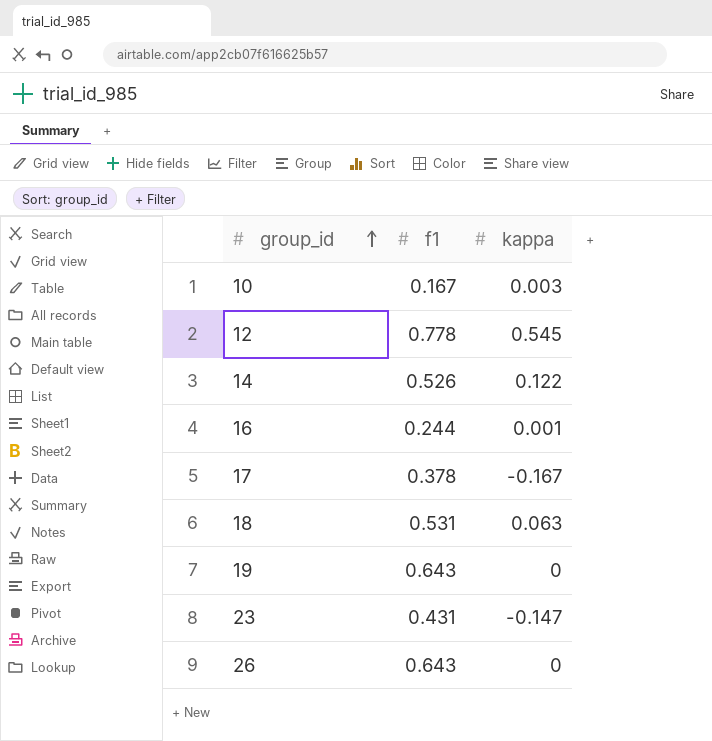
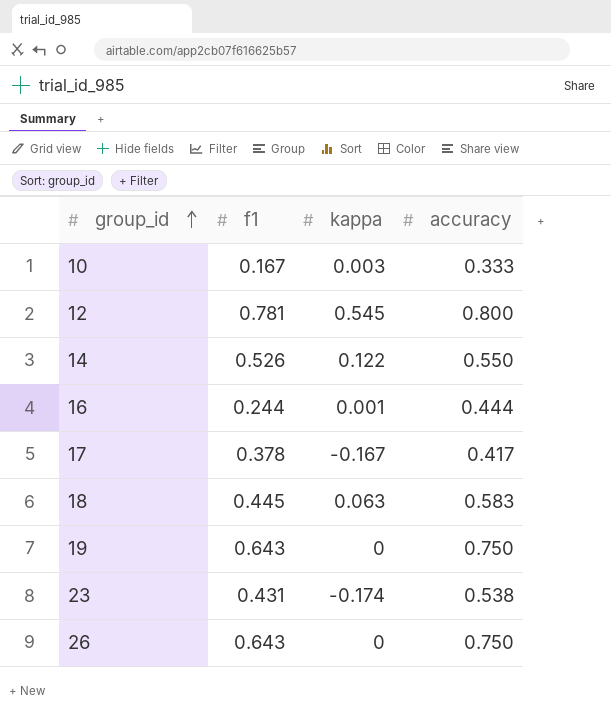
column accuracy | position: none -> 4
12 | f1: 0.778 -> 0.781
18 | f1: 0.531 -> 0.445
23 | kappa: -0.147 -> -0.174

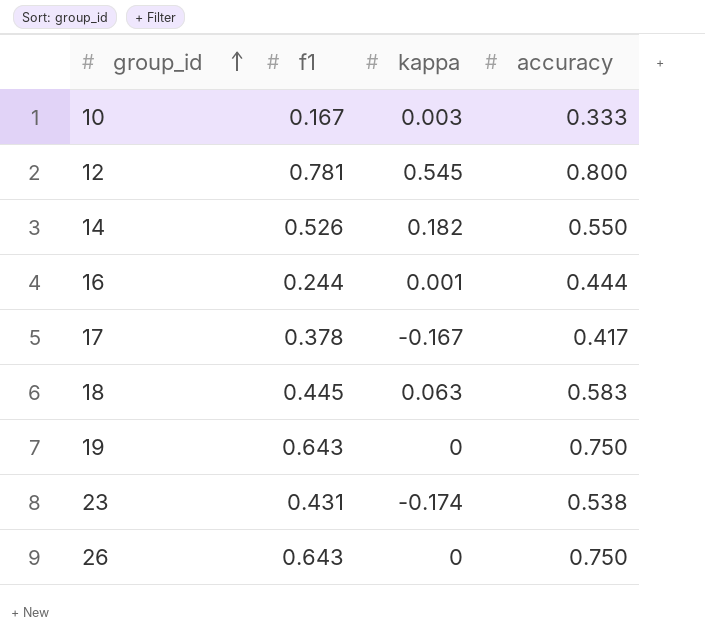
14 | kappa: 0.122 -> 0.182

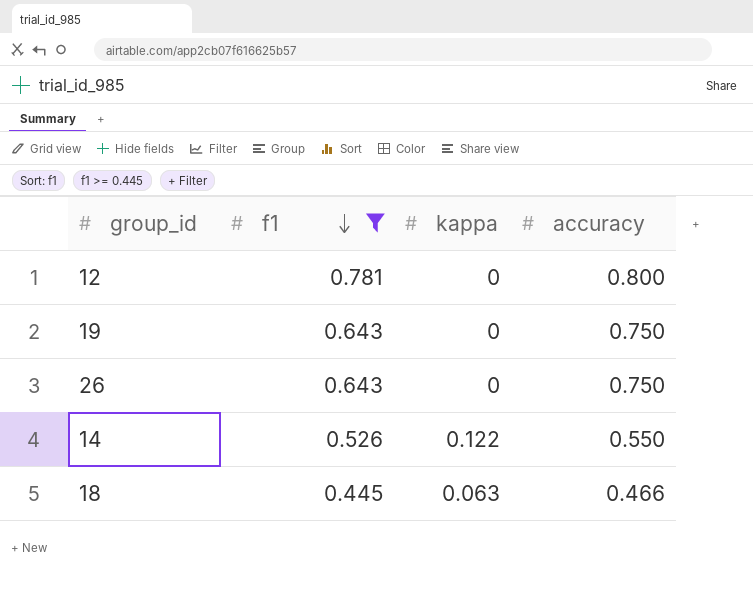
filter: none -> f1 >= 0.445
row order: group_id ascending -> f1 descending
12 | kappa: 0.545 -> 0
14 | kappa: 0.182 -> 0.122
18 | accuracy: 0.583 -> 0.466

